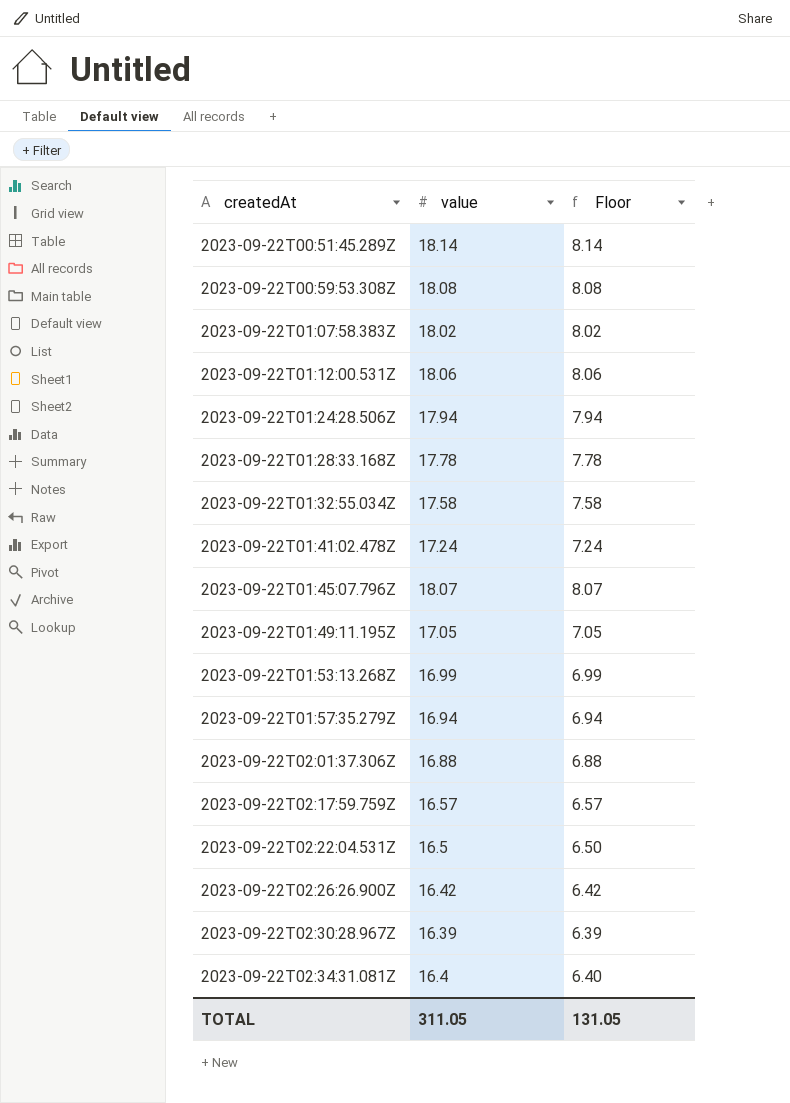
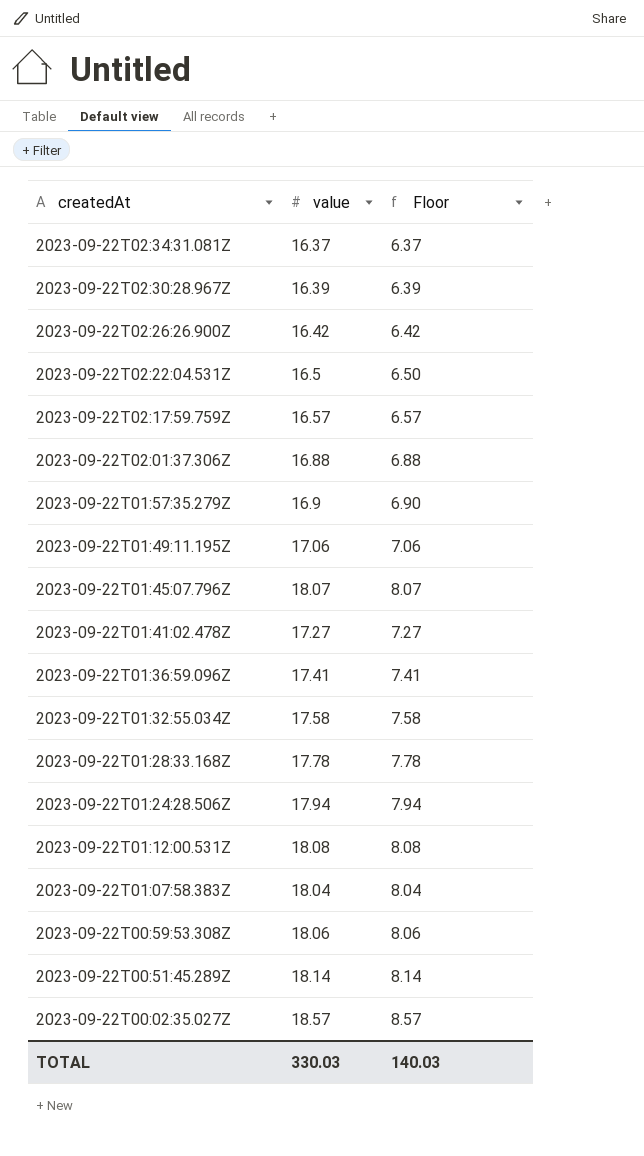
row order: createdAt ascending -> createdAt descending
row 2023-09-22T01:53:13.268Z: 16.99 | 6.99 -> none
2023-09-22T02:34:31.081Z | value: 16.4 -> 16.37
2023-09-22T02:34:31.081Z | Floor: 6.40 -> 6.37
2023-09-22T01:57:35.279Z | value: 16.94 -> 16.9
2023-09-22T01:57:35.279Z | Floor: 6.94 -> 6.90
2023-09-22T01:49:11.195Z | value: 17.05 -> 17.06
2023-09-22T01:49:11.195Z | Floor: 7.05 -> 7.06
2023-09-22T01:41:02.478Z | value: 17.24 -> 17.27
2023-09-22T01:41:02.478Z | Floor: 7.24 -> 7.27
row 2023-09-22T01:36:59.096Z: none -> 17.41 | 7.41
2023-09-22T01:12:00.531Z | value: 18.06 -> 18.08
2023-09-22T01:12:00.531Z | Floor: 8.06 -> 8.08
2023-09-22T01:07:58.383Z | value: 18.02 -> 18.04
2023-09-22T01:07:58.383Z | Floor: 8.02 -> 8.04
2023-09-22T00:59:53.308Z | value: 18.08 -> 18.06
2023-09-22T00:59:53.308Z | Floor: 8.08 -> 8.06
row 2023-09-22T00:02:35.027Z: none -> 18.57 | 8.57
TOTAL | value: 311.05 -> 330.03
TOTAL | Floor: 131.05 -> 140.03

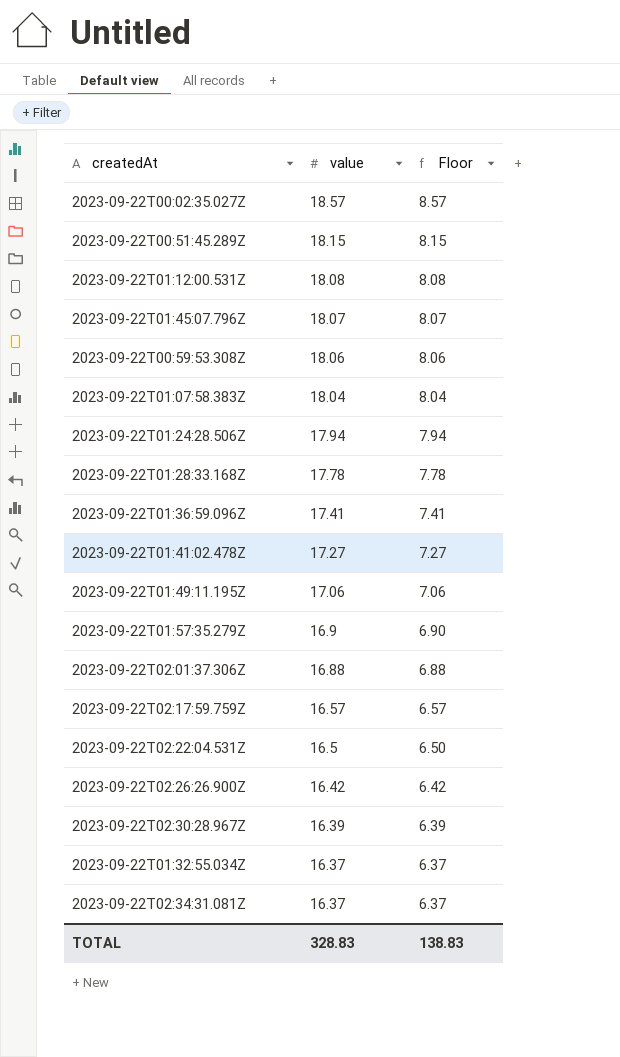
row order: createdAt descending -> value descending
2023-09-22T00:51:45.289Z | value: 18.14 -> 18.15
2023-09-22T00:51:45.289Z | Floor: 8.14 -> 8.15
2023-09-22T01:32:55.034Z | value: 17.58 -> 16.37
2023-09-22T01:32:55.034Z | Floor: 7.58 -> 6.37
TOTAL | value: 330.03 -> 328.83
TOTAL | Floor: 140.03 -> 138.83

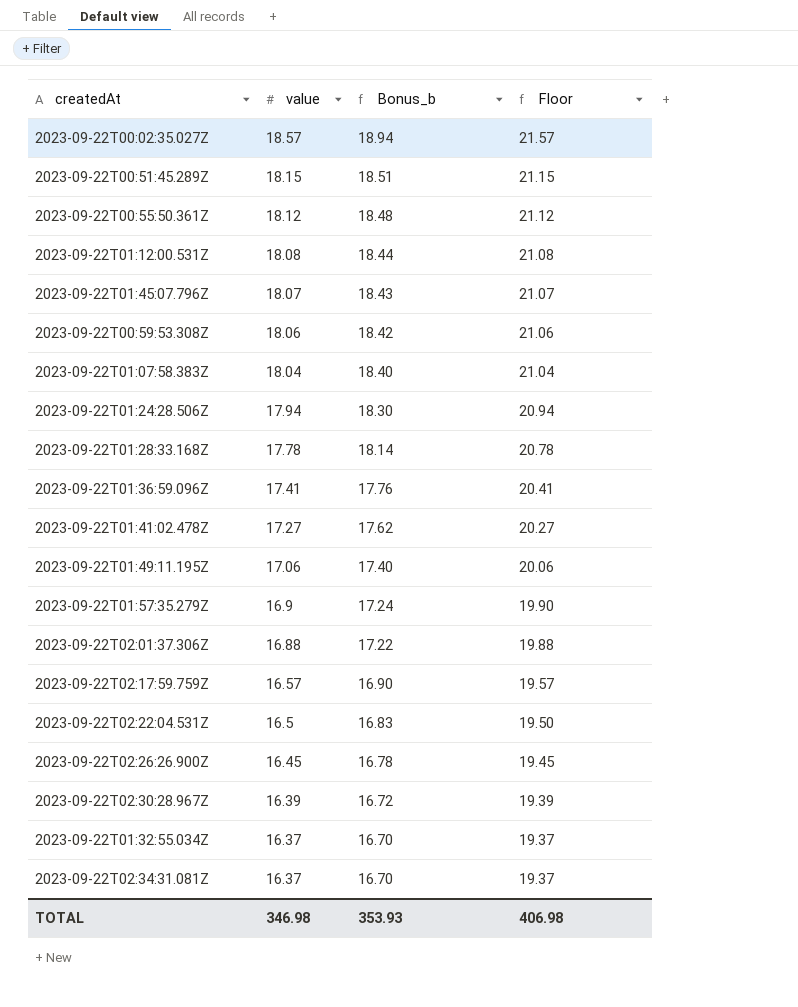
column Bonus_b | formula: none -> [value] * 1.02
column Floor | formula: [value] - 10 -> [value] + 3
row 2023-09-22T00:55:50.361Z: none -> 18.12 | 18.48 | 21.12
2023-09-22T02:26:26.900Z | value: 16.42 -> 16.45
TOTAL | value: 328.83 -> 346.98
TOTAL | Floor: 138.83 -> 406.98

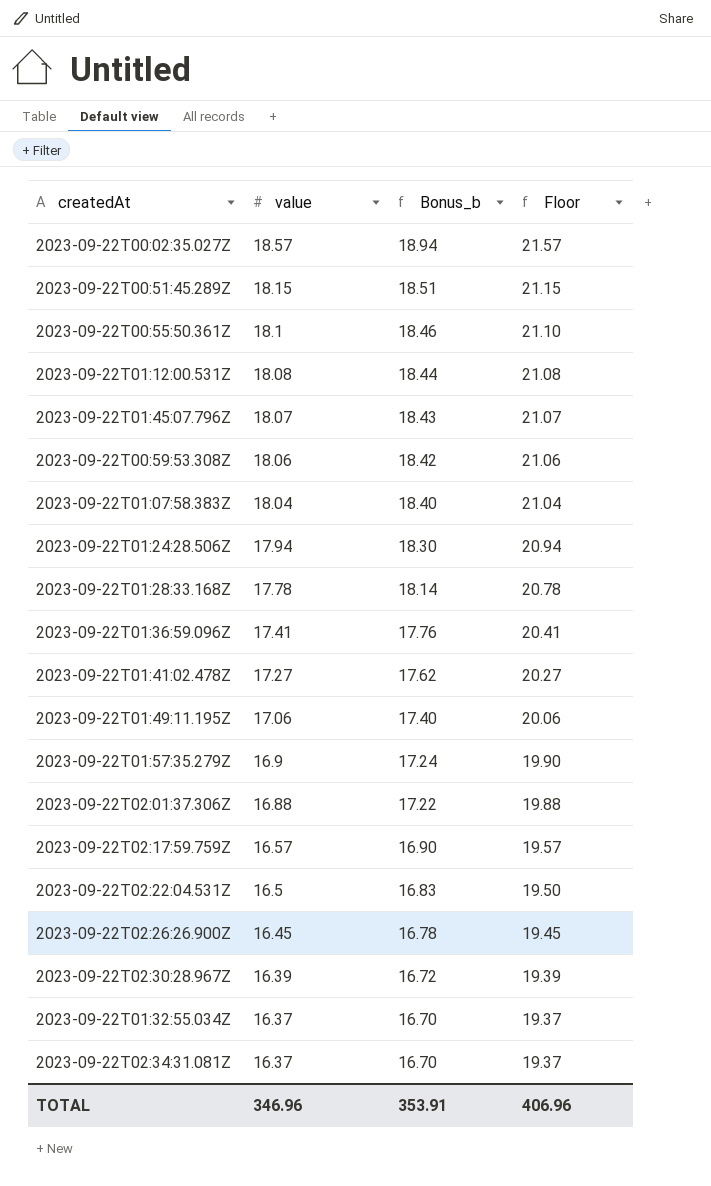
2023-09-22T00:55:50.361Z | value: 18.12 -> 18.1
2023-09-22T00:55:50.361Z | Bonus_b: 18.48 -> 18.46
2023-09-22T00:55:50.361Z | Floor: 21.12 -> 21.10
TOTAL | value: 346.98 -> 346.96
TOTAL | Bonus_b: 353.93 -> 353.91
TOTAL | Floor: 406.98 -> 406.96

